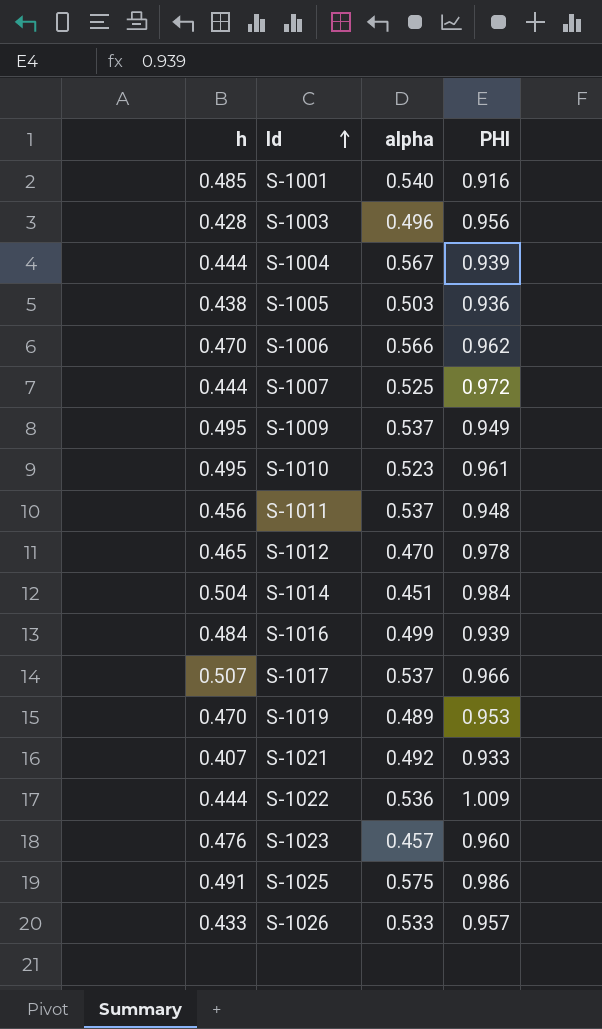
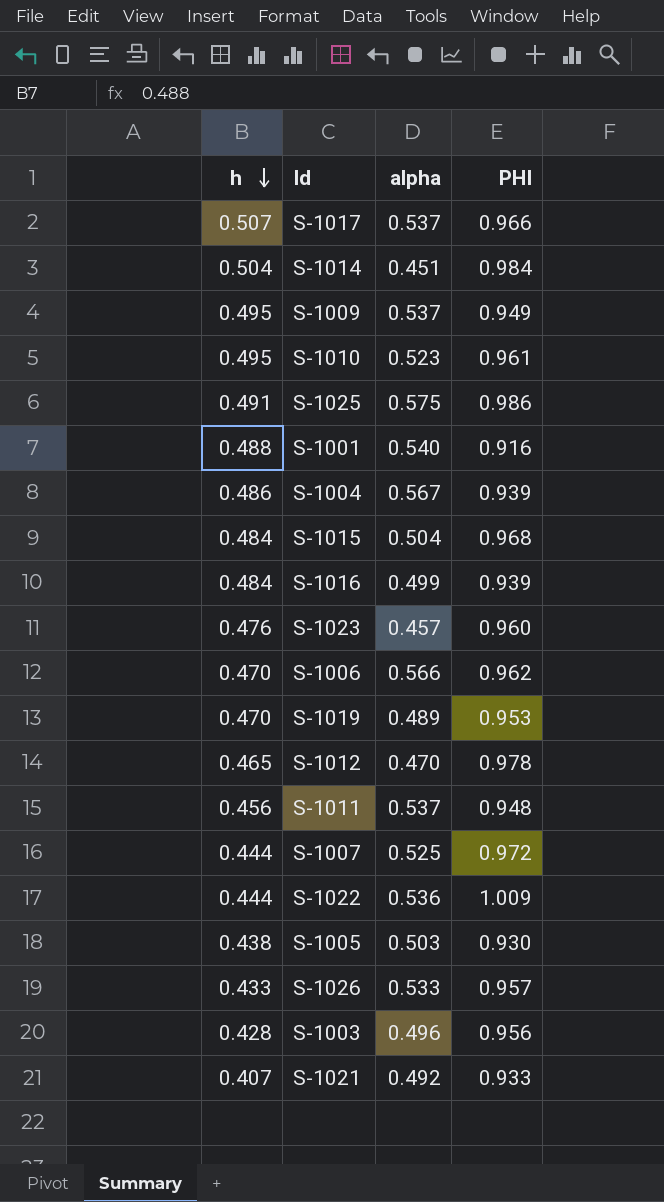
row order: Id ascending -> h descending
S-1001 | h: 0.485 -> 0.488
S-1004 | h: 0.444 -> 0.486
row S-1015: none -> 0.484 | 0.504 | 0.968
S-1005 | PHI: 0.936 -> 0.930

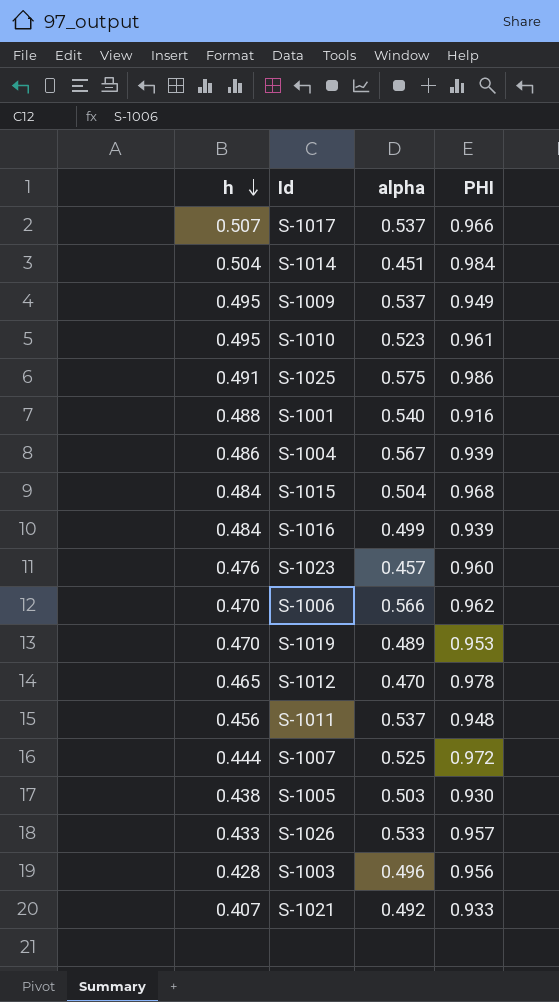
row S-1022: 0.444 | 0.536 | 1.009 -> none

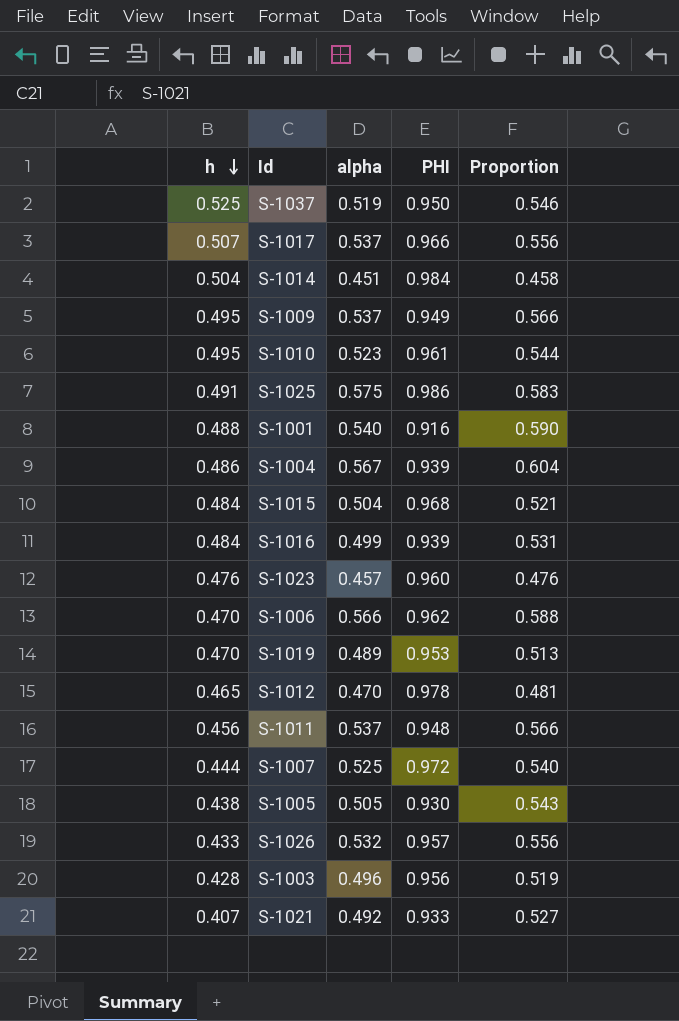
column Proportion | formula: none -> [alpha] / [PHI]
row S-1037: none -> 0.525 | 0.519 | 0.950 | 0.546
S-1005 | alpha: 0.503 -> 0.505
S-1026 | alpha: 0.533 -> 0.532

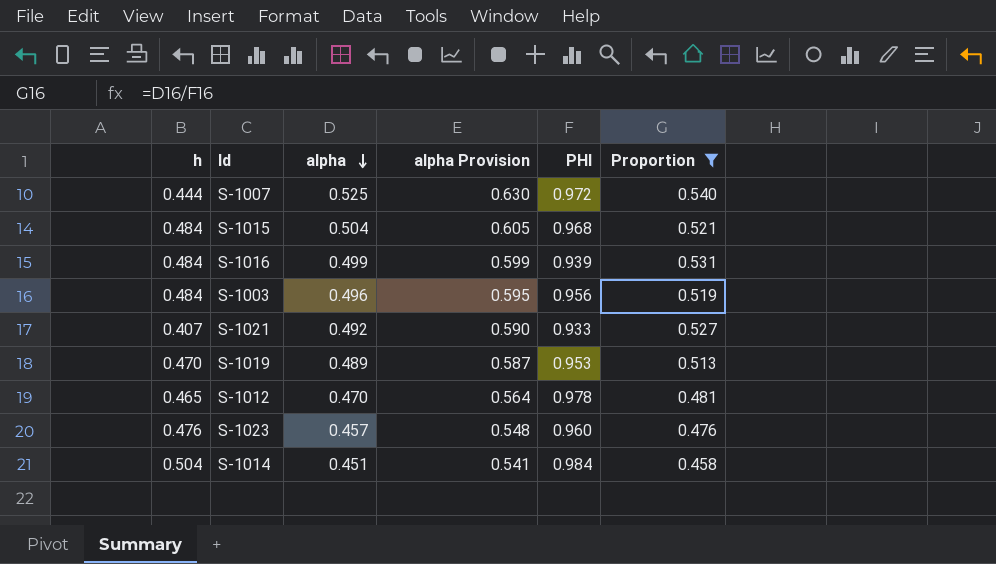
filter: none -> Proportion <= 0.540
row order: h descending -> alpha descending
column alpha Provision | formula: none -> [alpha] * 1.2
S-1003 | h: 0.428 -> 0.484

